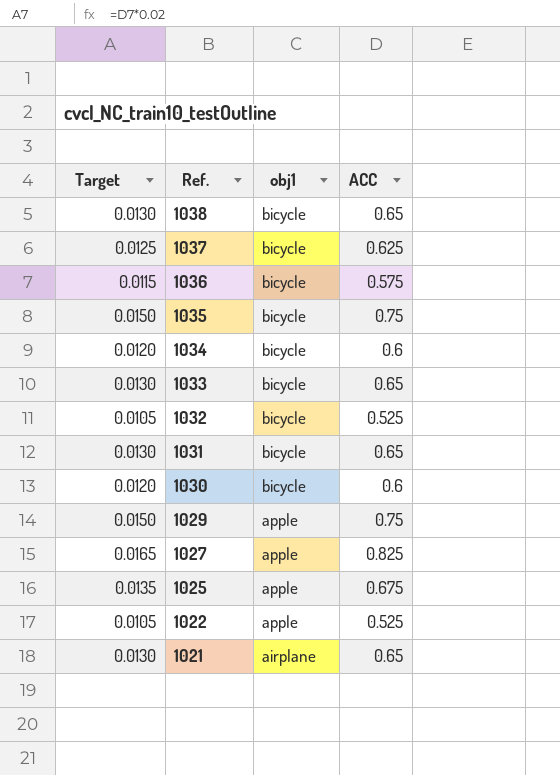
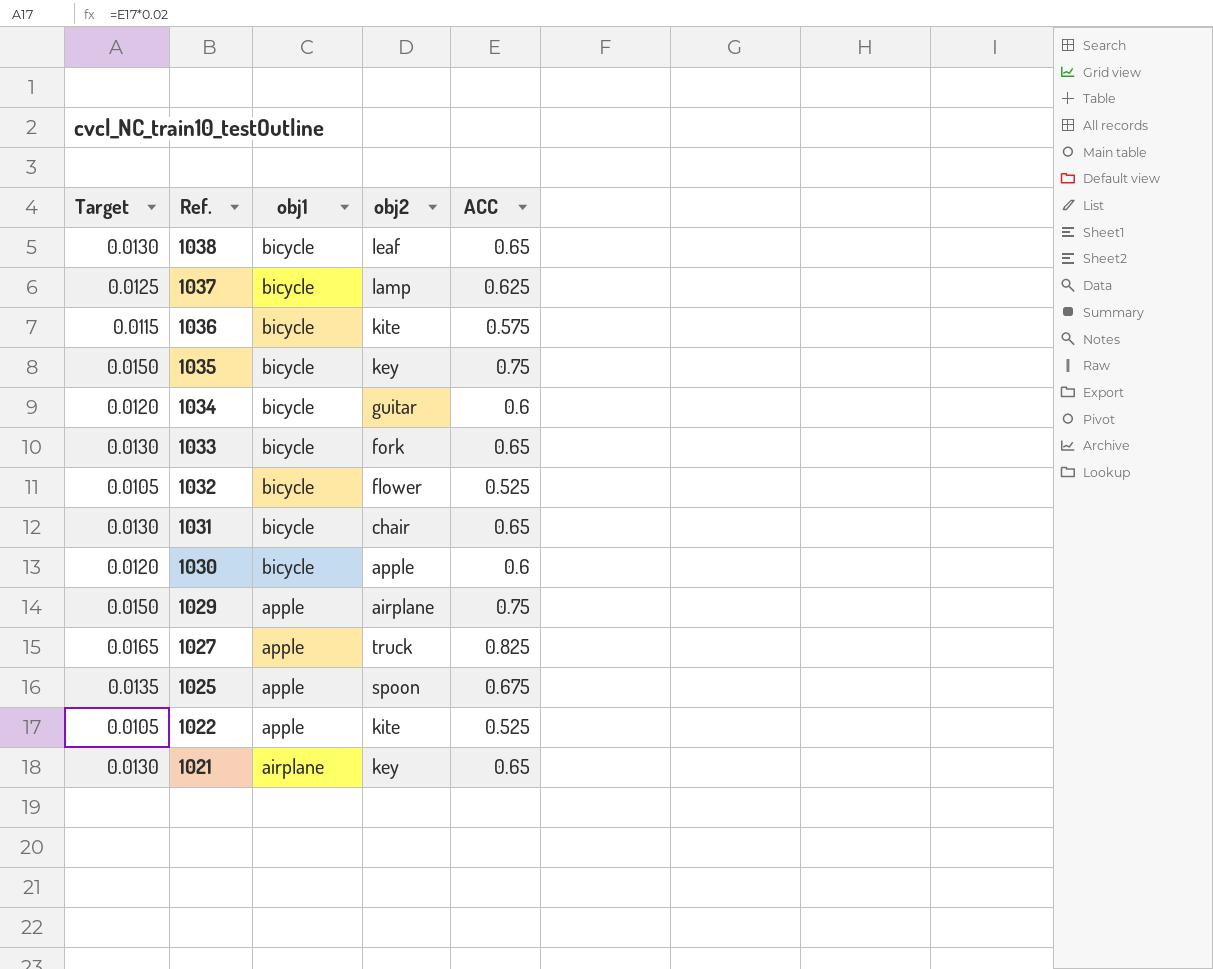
column obj2 | position: none -> 4

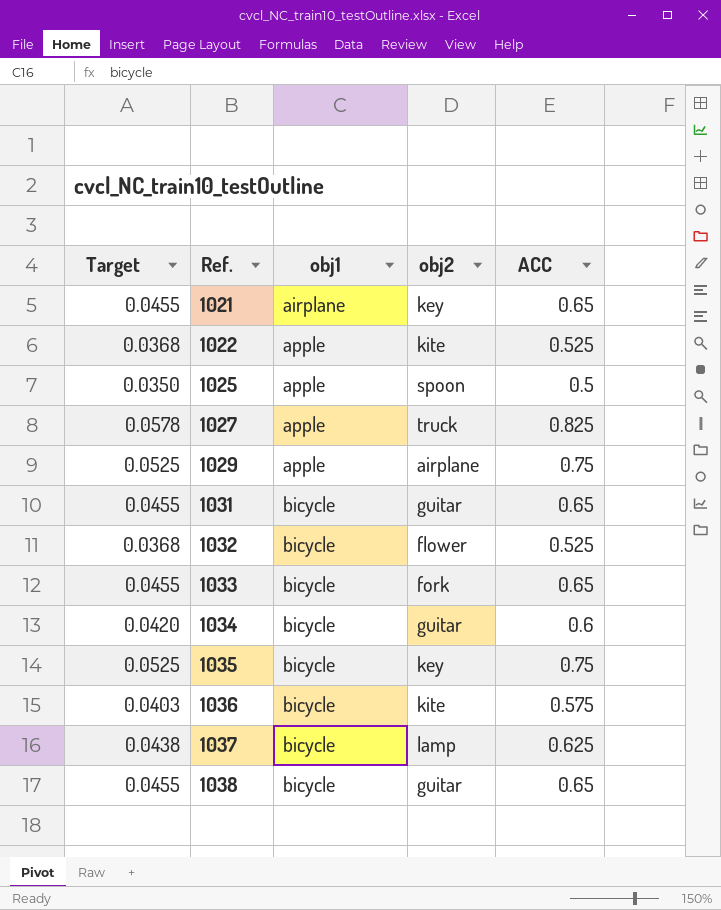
row order: Ref. descending -> Ref. ascending
column Target | formula: [ACC] * 0.02 -> [ACC] * 0.07
row 1030: 0.0120 | bicycle | apple | 0.6 -> none
1025 | ACC: 0.675 -> 0.5
1031 | obj2: chair -> guitar
1038 | obj2: leaf -> guitar

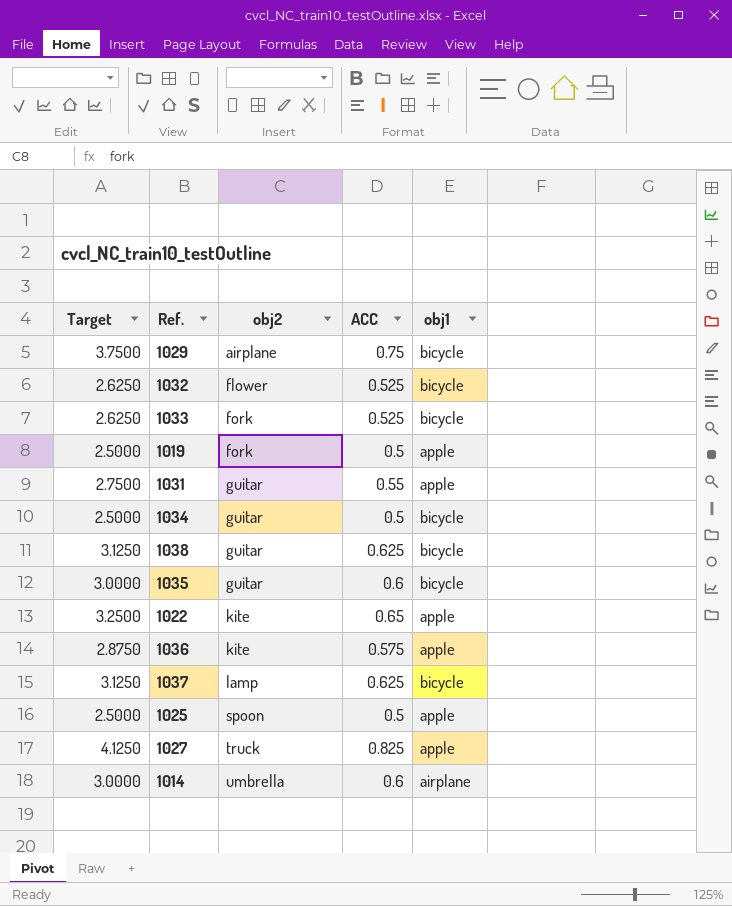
row order: Ref. ascending -> obj2 ascending
column Target | formula: [ACC] * 0.07 -> [ACC] * 5
column obj1 | position: 3 -> 5
row 1021: 0.0455 | airplane | key | 0.65 -> none
1029 | obj1: apple -> bicycle
1033 | ACC: 0.65 -> 0.525
row 1019: none -> 2.5000 | fork | 0.5 | apple
1031 | ACC: 0.65 -> 0.55
1031 | obj1: bicycle -> apple
1034 | ACC: 0.6 -> 0.5
1038 | ACC: 0.65 -> 0.625
1035 | obj2: key -> guitar
1035 | ACC: 0.75 -> 0.6
1022 | ACC: 0.525 -> 0.65
1036 | obj1: bicycle -> apple
row 1014: none -> 3.0000 | umbrella | 0.6 | airplane

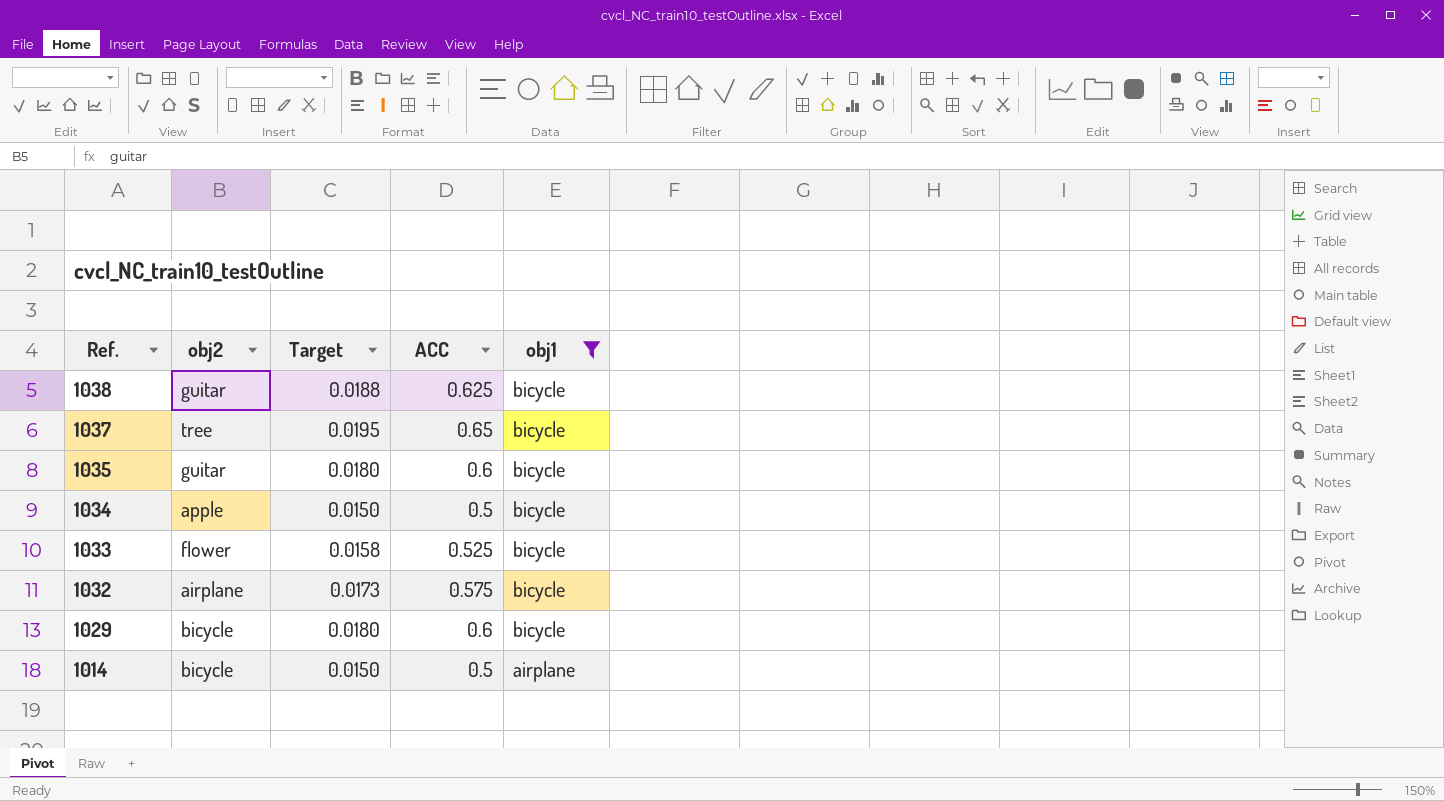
filter: none -> obj1 != apple
row order: obj2 ascending -> Ref. descending
column Target | formula: [ACC] * 5 -> [ACC] * 0.03
column Target | position: 1 -> 3
1037 | obj2: lamp -> tree
1037 | ACC: 0.625 -> 0.65
1034 | obj2: guitar -> apple
1033 | obj2: fork -> flower
1032 | obj2: flower -> airplane
1032 | ACC: 0.525 -> 0.575
1029 | obj2: airplane -> bicycle
1029 | ACC: 0.75 -> 0.6
1014 | obj2: umbrella -> bicycle
1014 | ACC: 0.6 -> 0.5

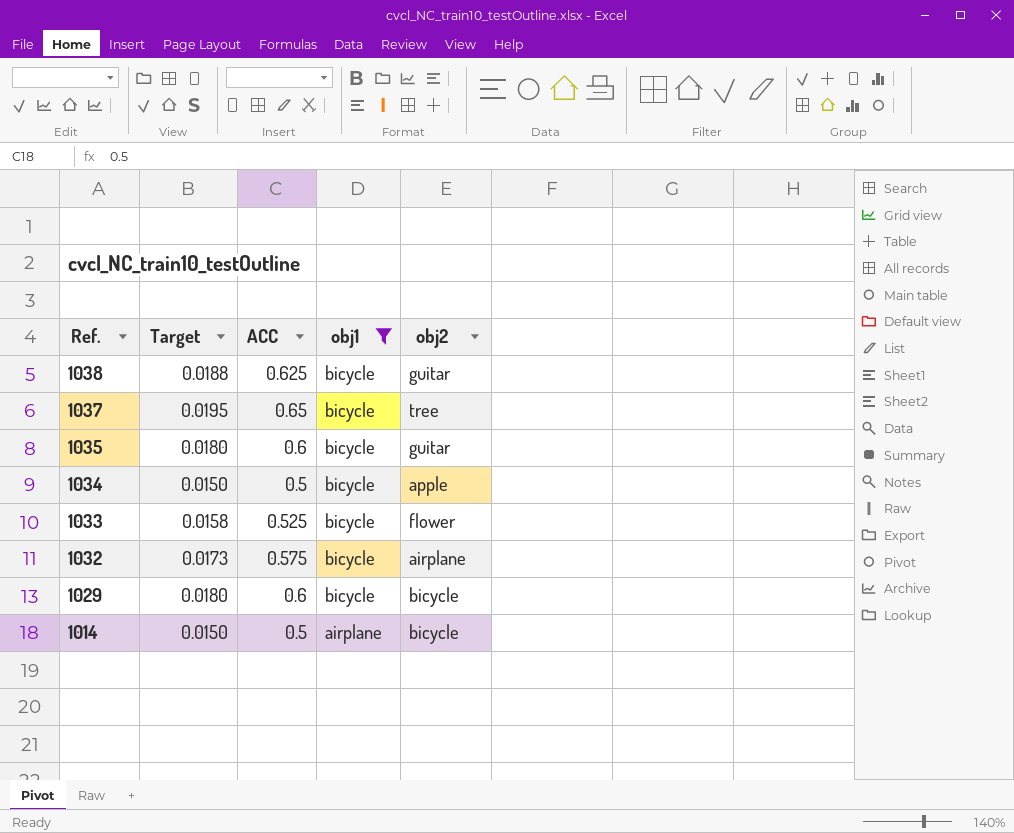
column obj2 | position: 2 -> 5

